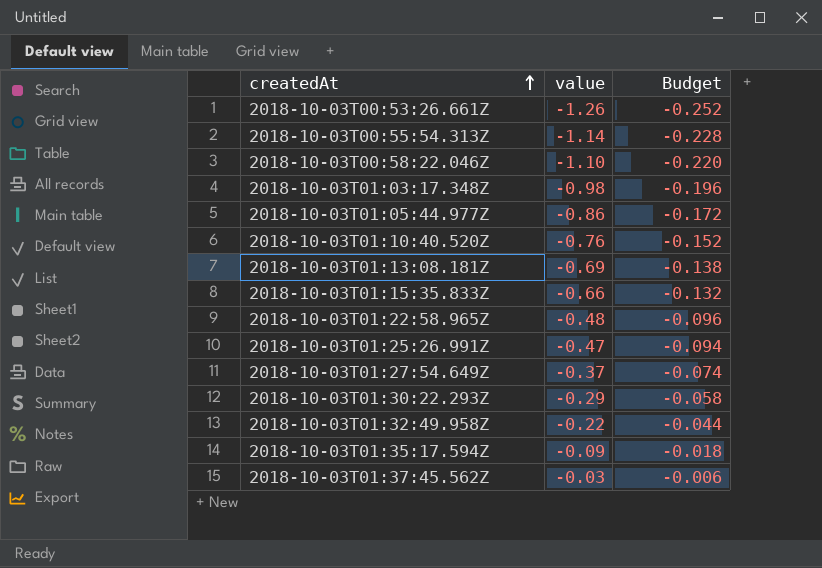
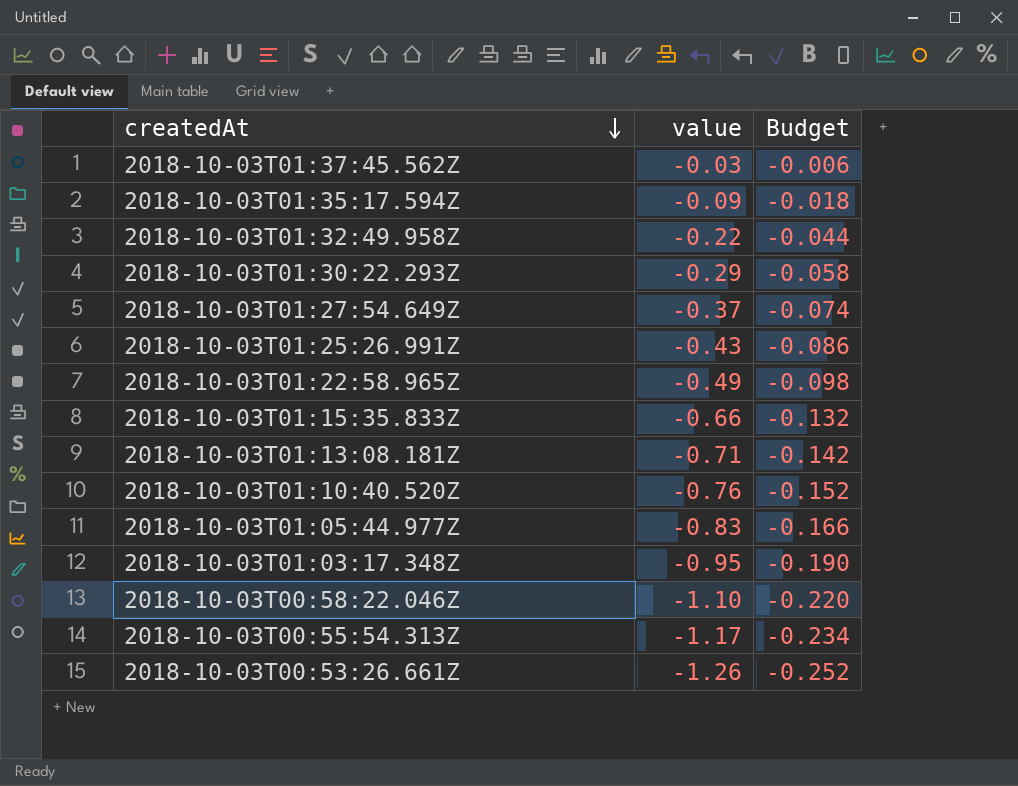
row order: createdAt ascending -> createdAt descending
2018-10-03T01:25:26.991Z | value: -0.47 -> -0.43
2018-10-03T01:25:26.991Z | Budget: -0.094 -> -0.086
2018-10-03T01:22:58.965Z | value: -0.48 -> -0.49
2018-10-03T01:22:58.965Z | Budget: -0.096 -> -0.098
2018-10-03T01:13:08.181Z | value: -0.69 -> -0.71
2018-10-03T01:13:08.181Z | Budget: -0.138 -> -0.142
2018-10-03T01:05:44.977Z | value: -0.86 -> -0.83
2018-10-03T01:05:44.977Z | Budget: -0.172 -> -0.166
2018-10-03T01:03:17.348Z | value: -0.98 -> -0.95
2018-10-03T01:03:17.348Z | Budget: -0.196 -> -0.190
2018-10-03T00:55:54.313Z | value: -1.14 -> -1.17
2018-10-03T00:55:54.313Z | Budget: -0.228 -> -0.234

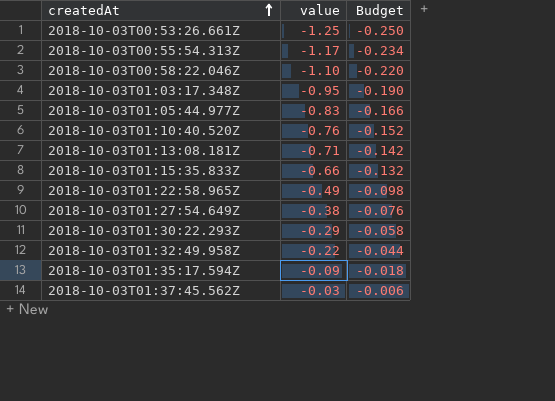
row order: createdAt descending -> createdAt ascending
row 2018-10-03T01:25:26.991Z: -0.43 | -0.086 -> none
2018-10-03T00:53:26.661Z | value: -1.26 -> -1.25
2018-10-03T00:53:26.661Z | Budget: -0.252 -> -0.250
2018-10-03T01:27:54.649Z | value: -0.37 -> -0.38
2018-10-03T01:27:54.649Z | Budget: -0.074 -> -0.076

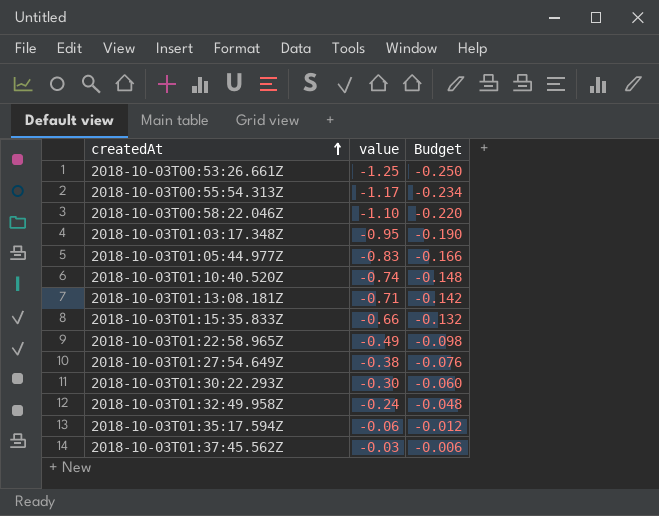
2018-10-03T01:10:40.520Z | value: -0.76 -> -0.74
2018-10-03T01:10:40.520Z | Budget: -0.152 -> -0.148
2018-10-03T01:30:22.293Z | value: -0.29 -> -0.30
2018-10-03T01:30:22.293Z | Budget: -0.058 -> -0.060
2018-10-03T01:32:49.958Z | value: -0.22 -> -0.24
2018-10-03T01:32:49.958Z | Budget: -0.044 -> -0.048
2018-10-03T01:35:17.594Z | value: -0.09 -> -0.06
2018-10-03T01:35:17.594Z | Budget: -0.018 -> -0.012

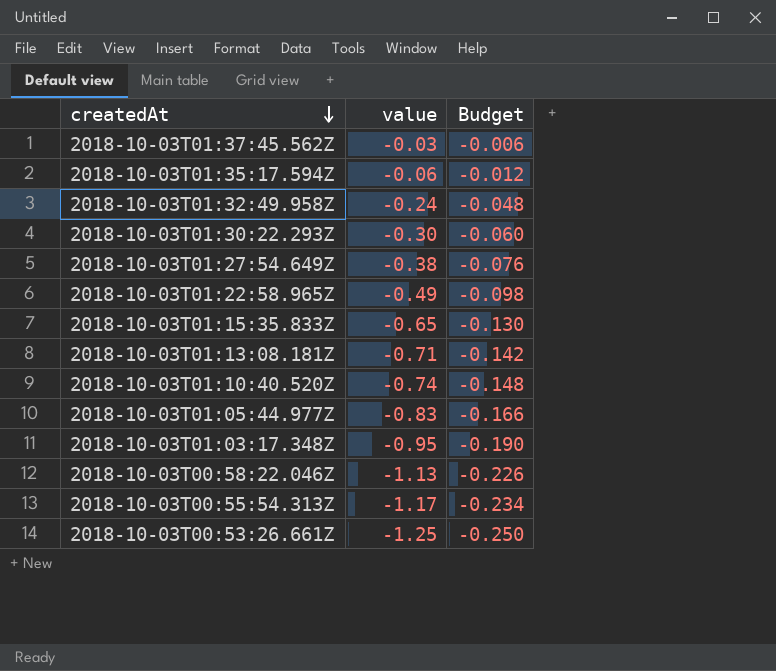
row order: createdAt ascending -> createdAt descending
2018-10-03T01:15:35.833Z | value: -0.66 -> -0.65
2018-10-03T01:15:35.833Z | Budget: -0.132 -> -0.130
2018-10-03T00:58:22.046Z | value: -1.10 -> -1.13
2018-10-03T00:58:22.046Z | Budget: -0.220 -> -0.226

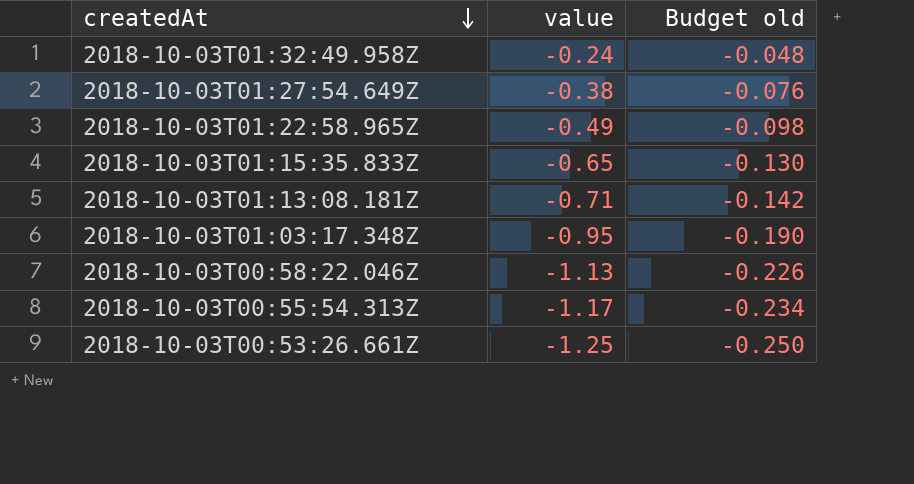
column name: Budget -> Budget old
row 2018-10-03T01:37:45.562Z: -0.03 | -0.006 -> none
row 2018-10-03T01:35:17.594Z: -0.06 | -0.012 -> none
row 2018-10-03T01:30:22.293Z: -0.30 | -0.060 -> none
row 2018-10-03T01:10:40.520Z: -0.74 | -0.148 -> none
row 2018-10-03T01:05:44.977Z: -0.83 | -0.166 -> none

